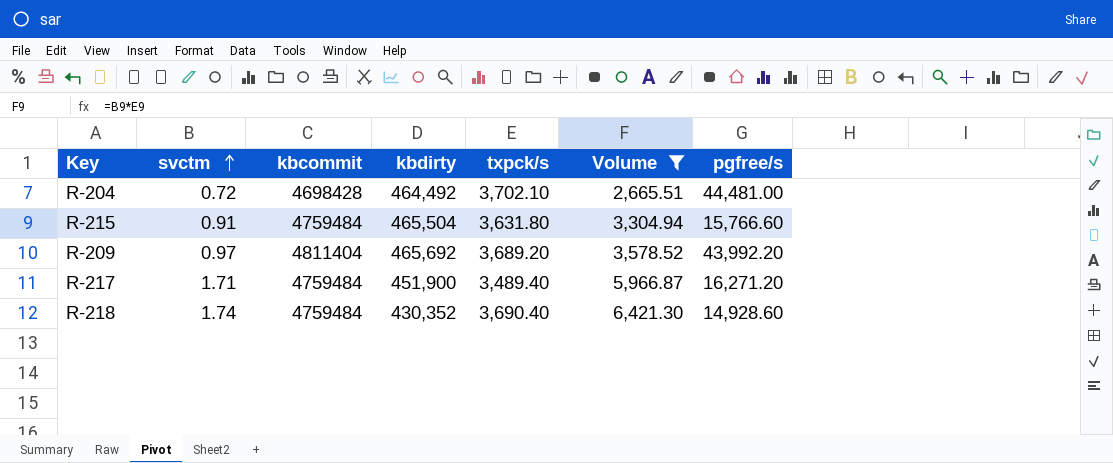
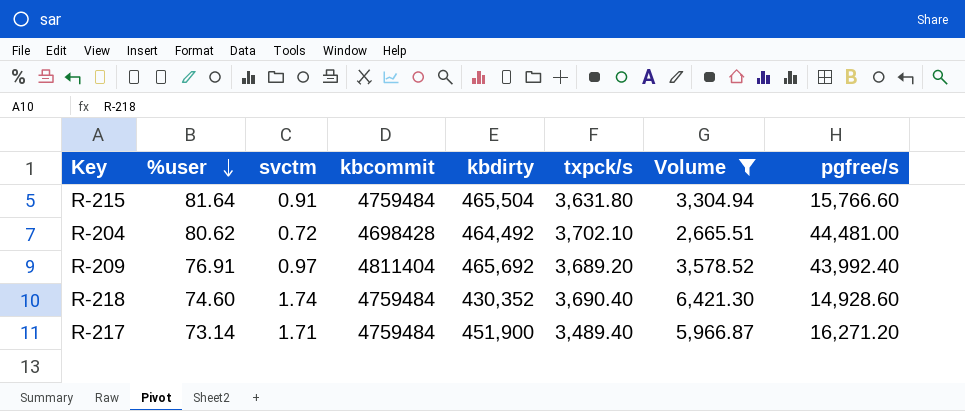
row order: svctm ascending -> %user descending
column %user | position: none -> 2
R-209 | pgfree/s: 43,992.20 -> 43,992.40

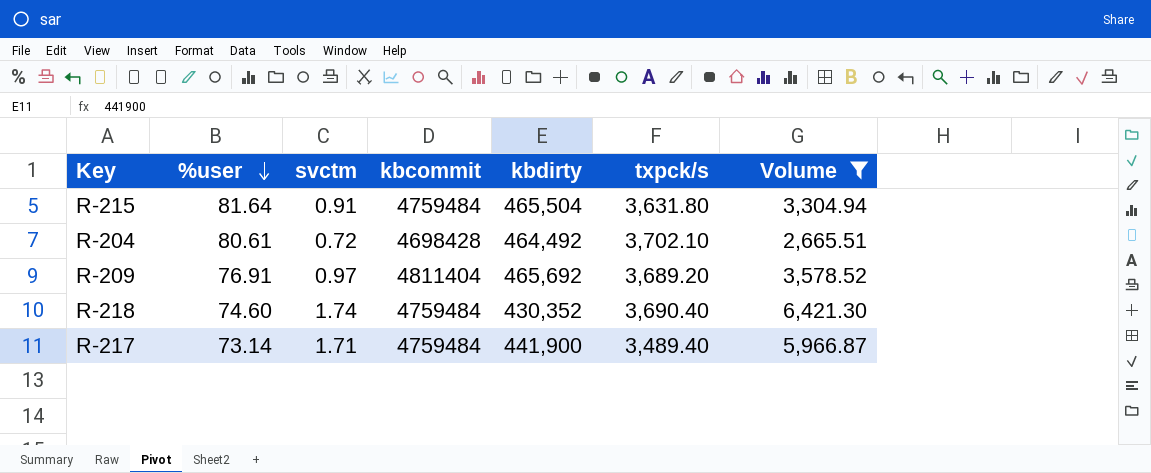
column pgfree/s | position: 8 -> none
R-204 | %user: 80.62 -> 80.61
R-217 | kbdirty: 451,900 -> 441,900

